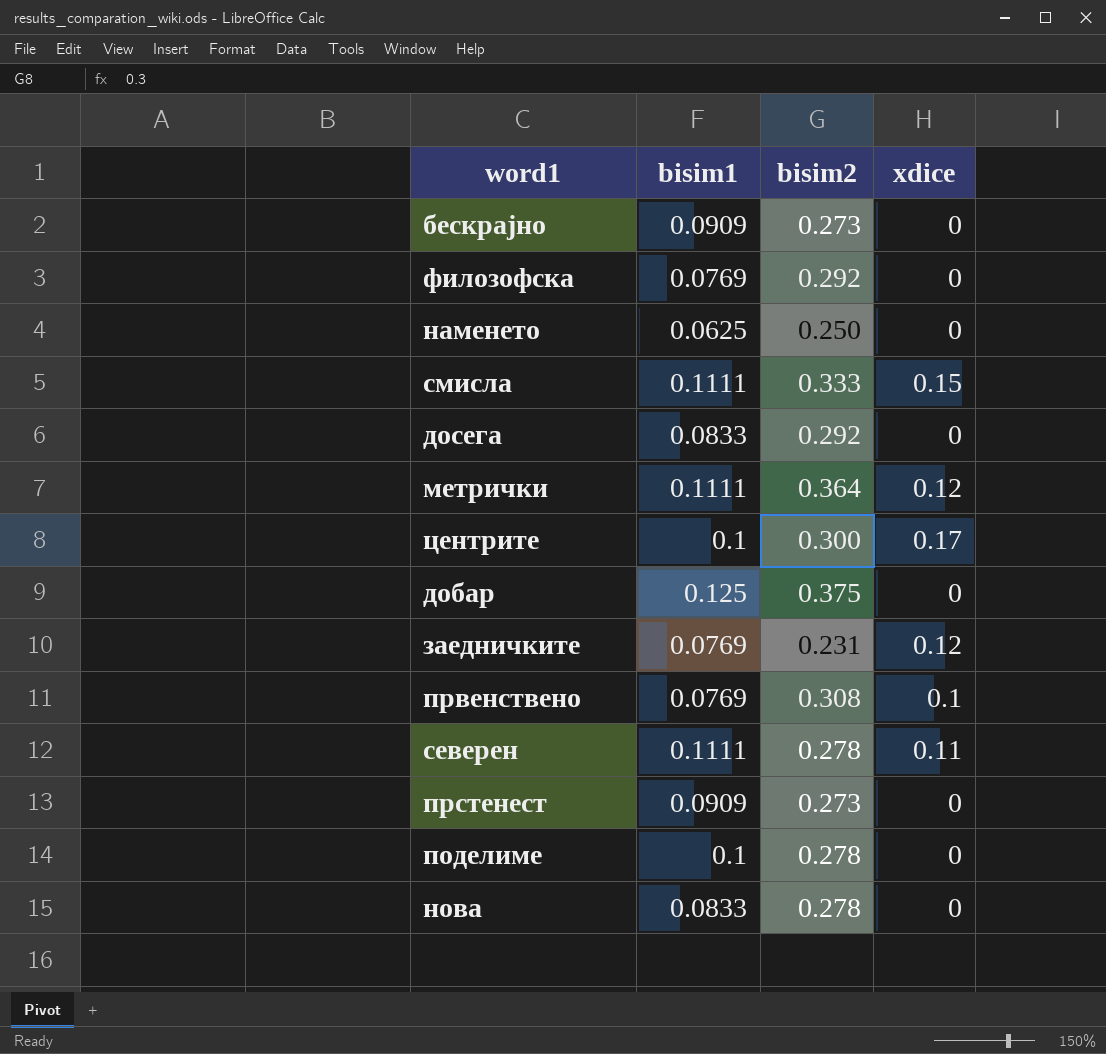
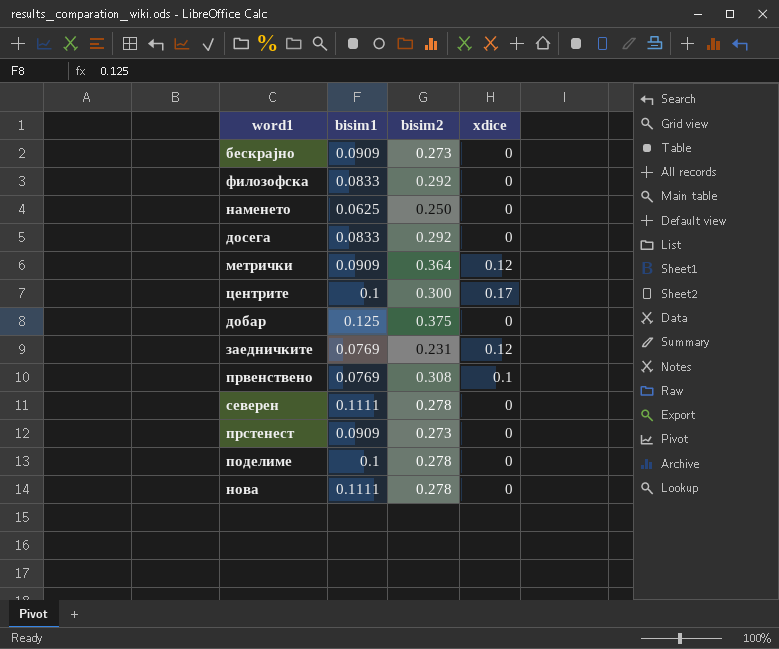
row смисла: 0.1111 | 0.333 | 0.15 -> none
филозофска | bisim1: 0.0769 -> 0.0833
метрички | bisim1: 0.1111 -> 0.0909
северен | xdice: 0.11 -> 0
нова | bisim1: 0.0833 -> 0.1111

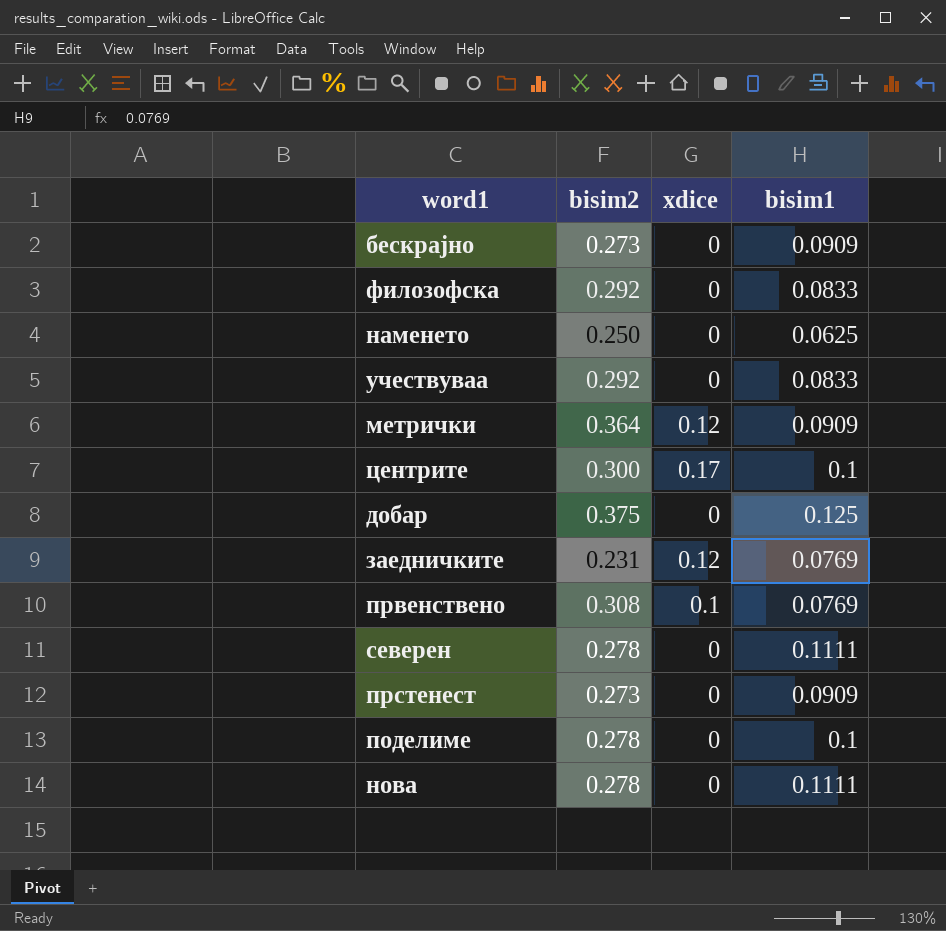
column bisim1 | position: 2 -> 4
row досега: 0.0833 | 0.292 | 0 -> none
row учествуваа: none -> 0.292 | 0 | 0.0833

